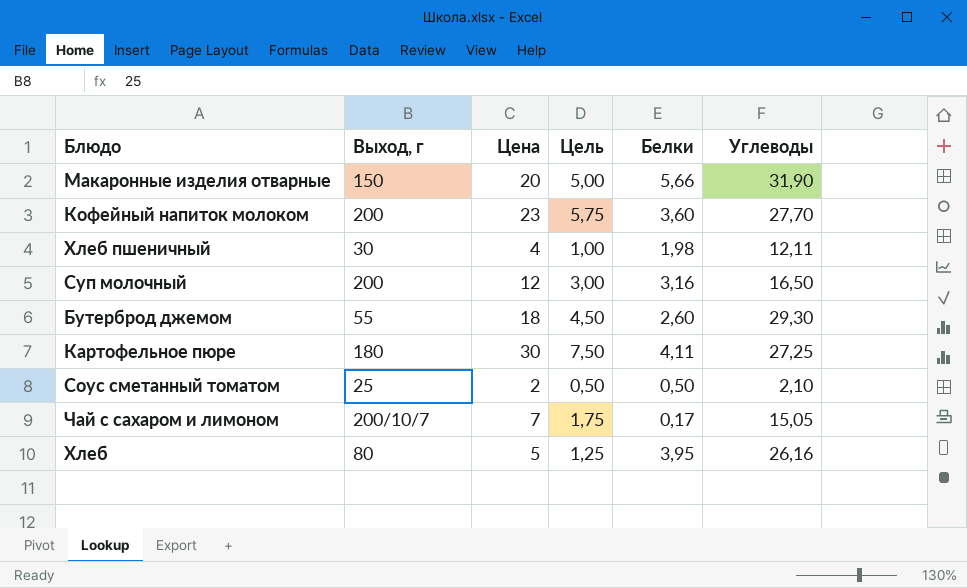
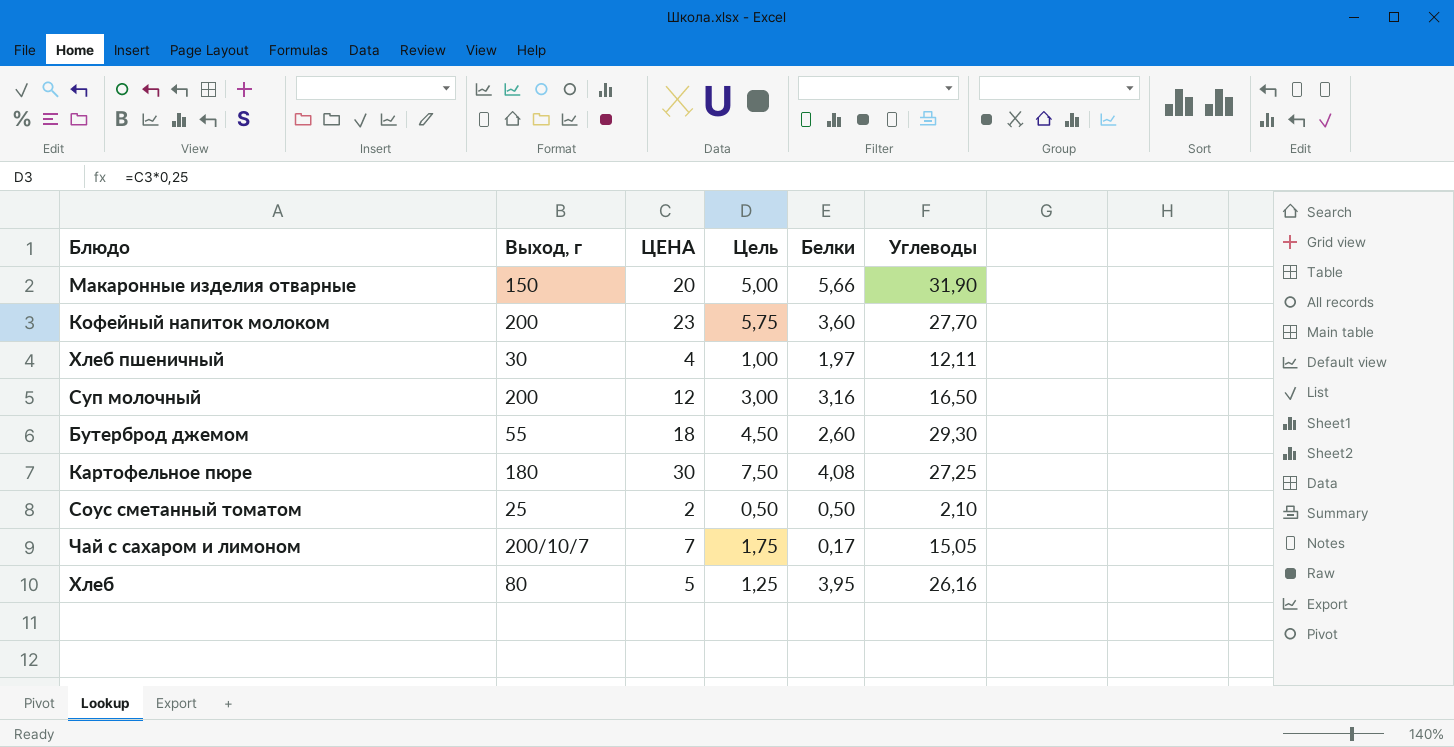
column name: Цена -> ЦЕНА
Хлеб пшеничный | Белки: 1,98 -> 1,97
Картофельное пюре | Белки: 4,11 -> 4,08

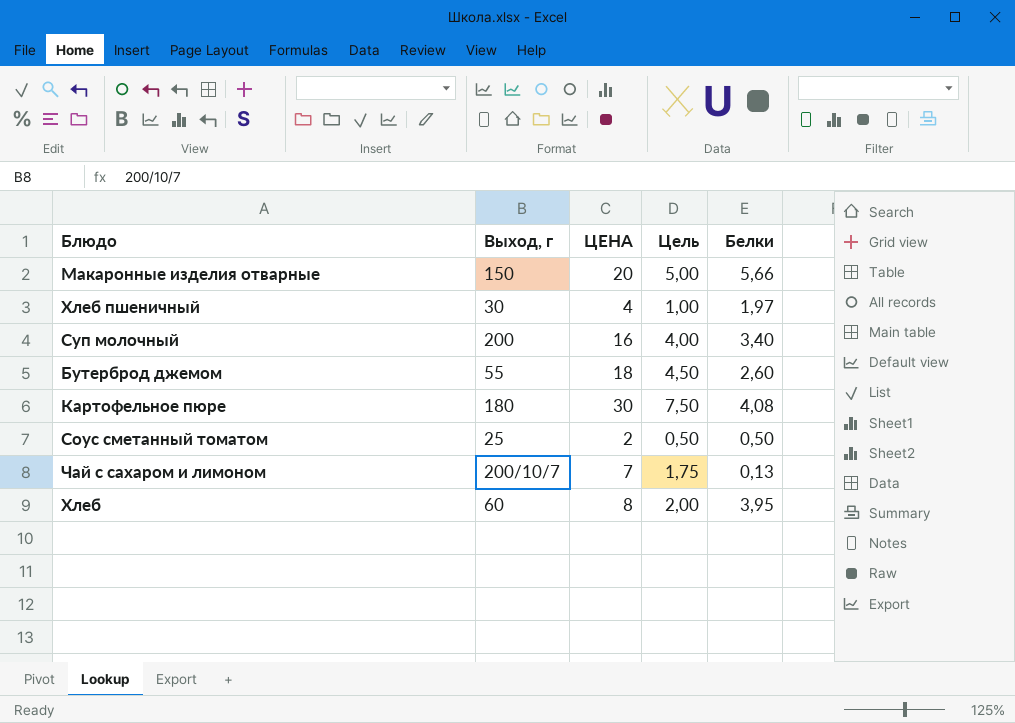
column Углеводы | position: 6 -> none
row Кофейный напиток молоком: 200 | 23 | 5,75 | 3,60 | 27,70 -> none
Суп молочный | ЦЕНА: 12 -> 16
Суп молочный | Цель: 3,00 -> 4,00
Суп молочный | Белки: 3,16 -> 3,40
Чай с сахаром и лимоном | Белки: 0,17 -> 0,13
Хлеб | Выход, г: 80 -> 60
Хлеб | ЦЕНА: 5 -> 8
Хлеб | Цель: 1,25 -> 2,00

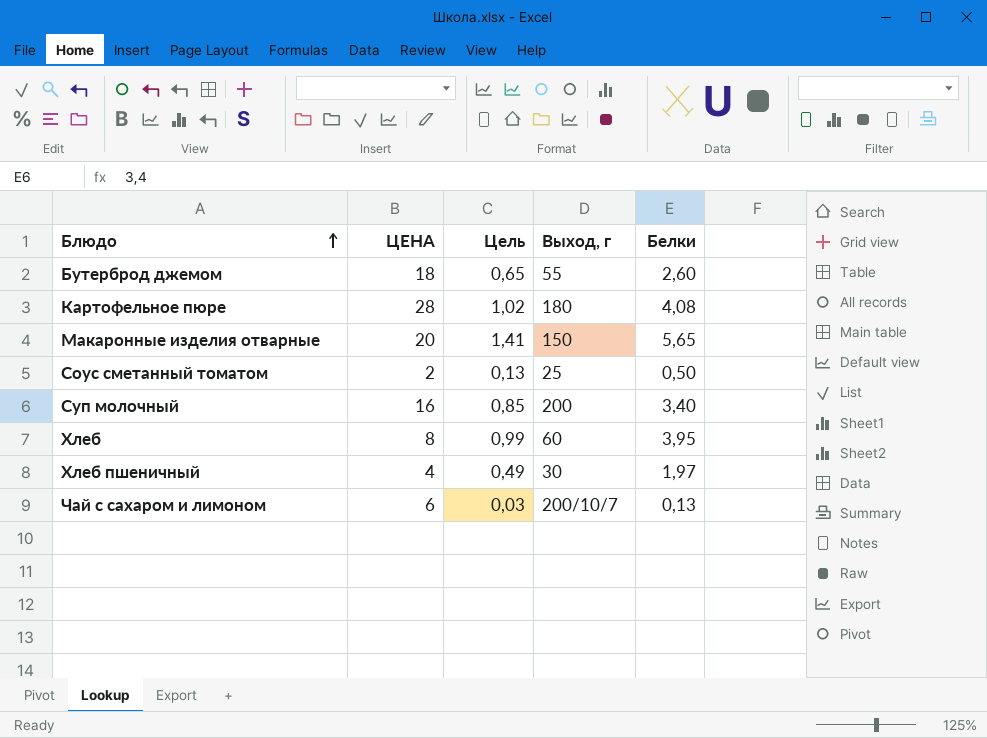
row order: none -> Блюдо ascending
column Цель | formula: [ЦЕНА] * 0,25 -> [Белки] * 0,25
column Выход, г | position: 2 -> 4
Картофельное пюре | ЦЕНА: 30 -> 28
Макаронные изделия отварные | Белки: 5,66 -> 5,65
Чай с сахаром и лимоном | ЦЕНА: 7 -> 6

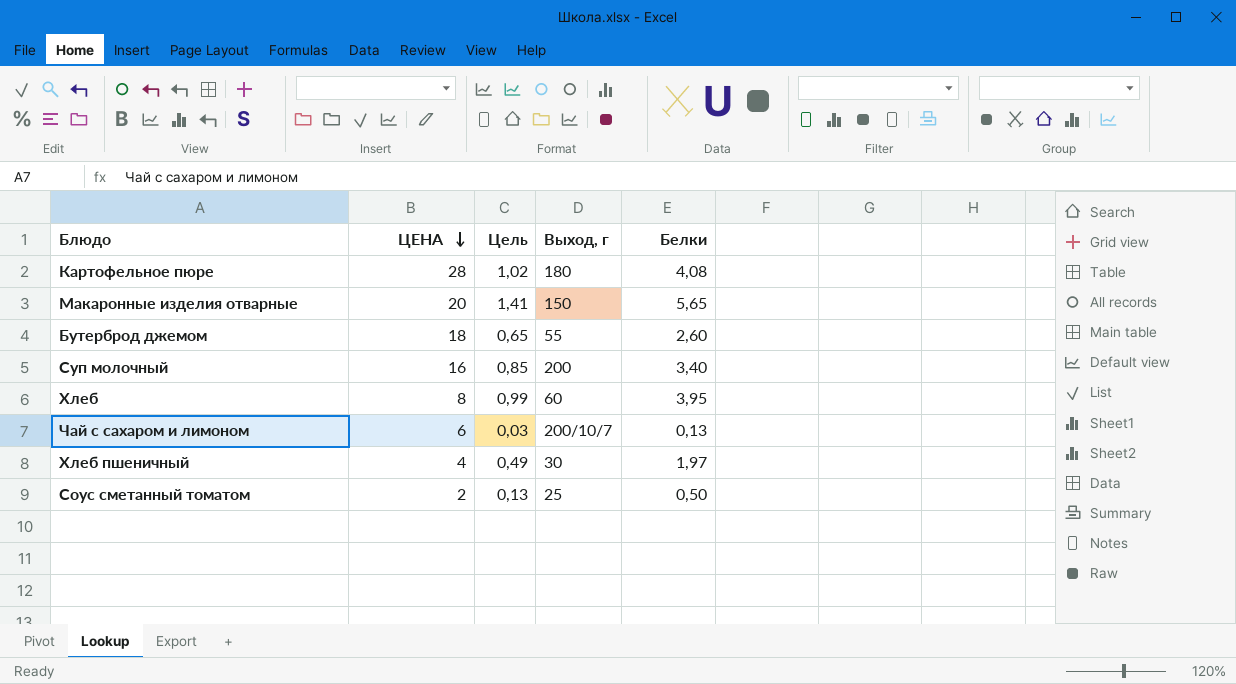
row order: Блюдо ascending -> ЦЕНА descending

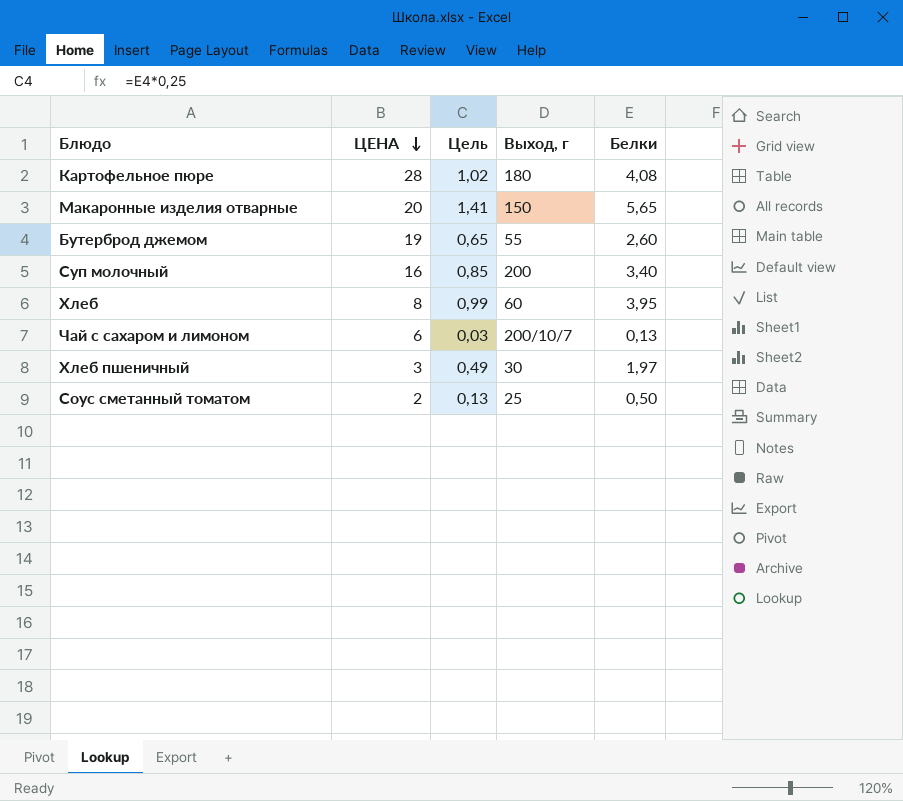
Бутерброд джемом | ЦЕНА: 18 -> 19
Хлеб пшеничный | ЦЕНА: 4 -> 3

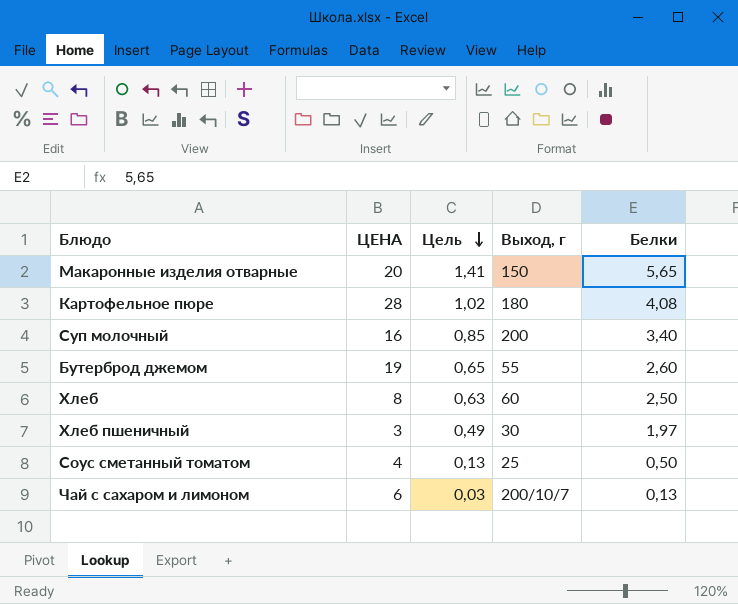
row order: ЦЕНА descending -> Цель descending
Хлеб | Цель: 0,99 -> 0,63
Хлеб | Белки: 3,95 -> 2,50
Соус сметанный томатом | ЦЕНА: 2 -> 4

